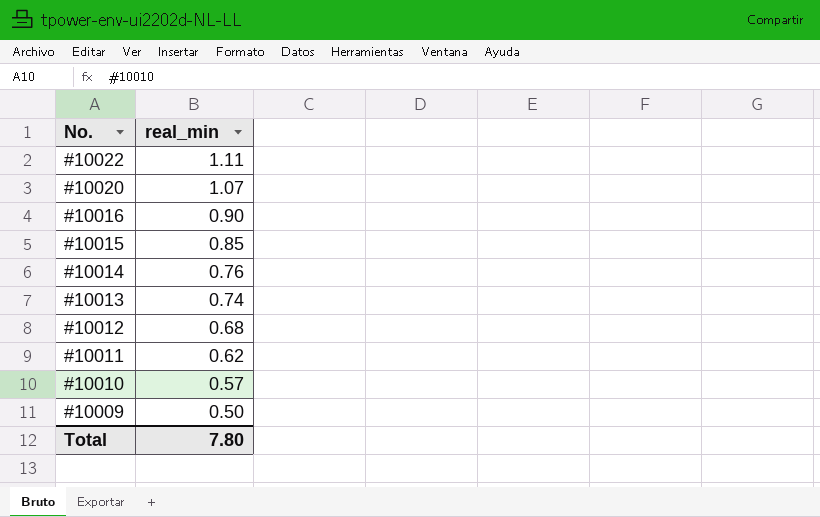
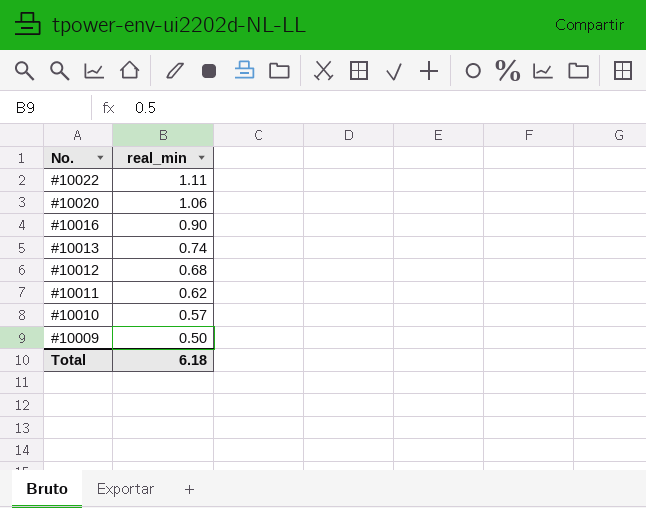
row #10015: 0.85 -> none
row #10014: 0.76 -> none
#10020 | real_min: 1.07 -> 1.06
Total | real_min: 7.80 -> 6.18

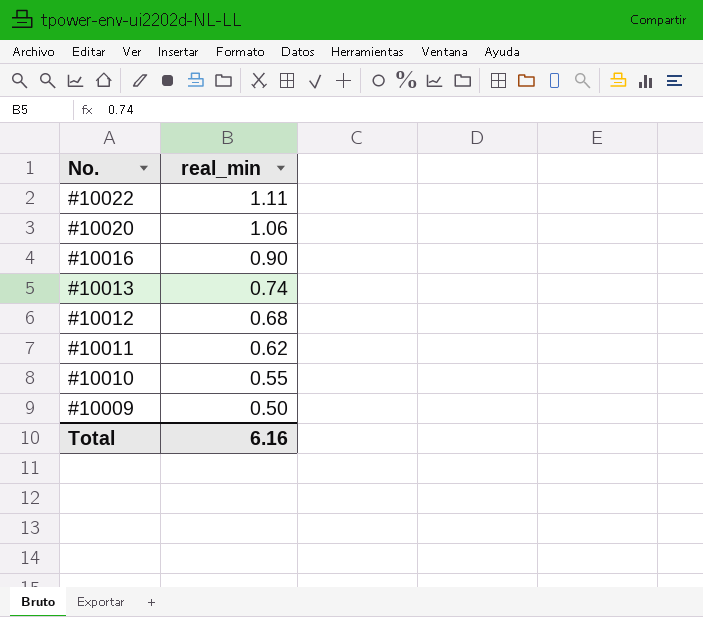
#10010 | real_min: 0.57 -> 0.55
Total | real_min: 6.18 -> 6.16

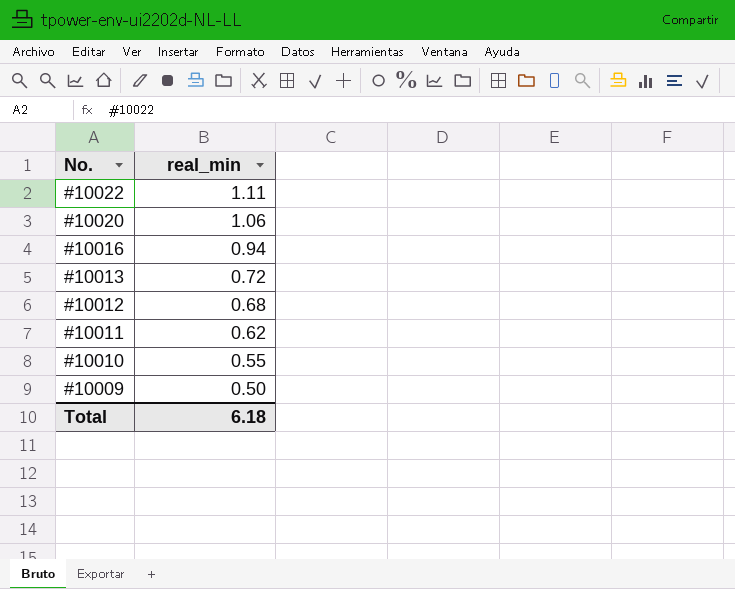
#10016 | real_min: 0.90 -> 0.94
#10013 | real_min: 0.74 -> 0.72
Total | real_min: 6.16 -> 6.18

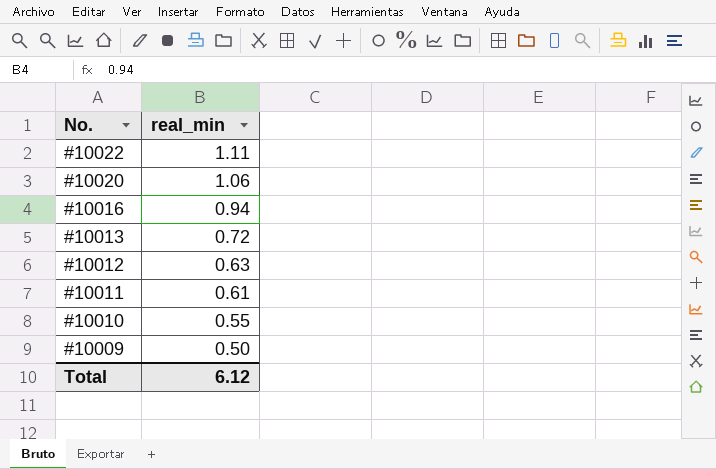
#10012 | real_min: 0.68 -> 0.63
#10011 | real_min: 0.62 -> 0.61
Total | real_min: 6.18 -> 6.12

